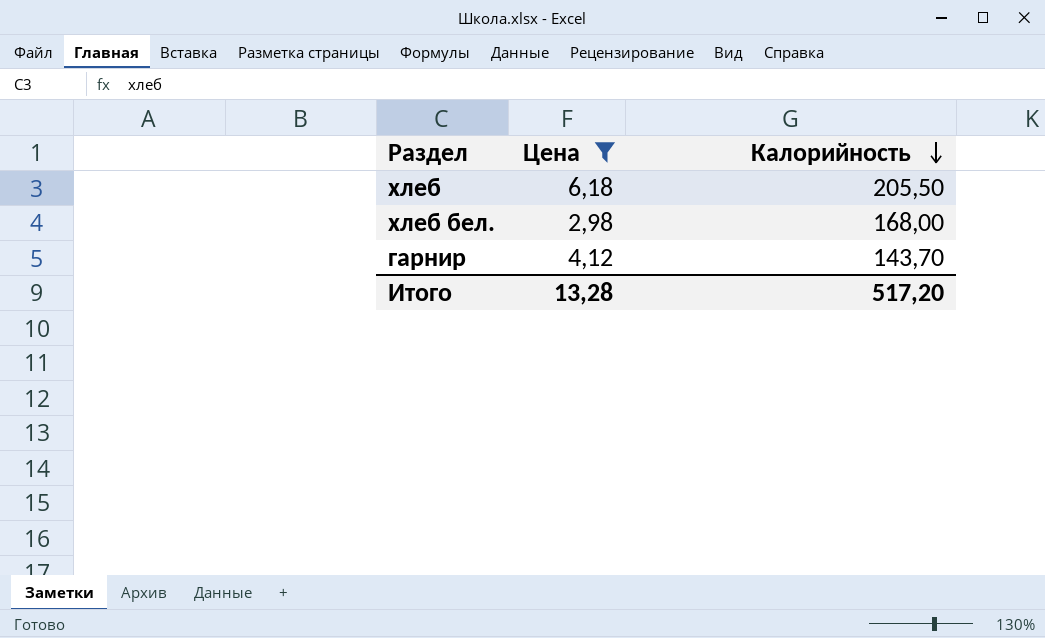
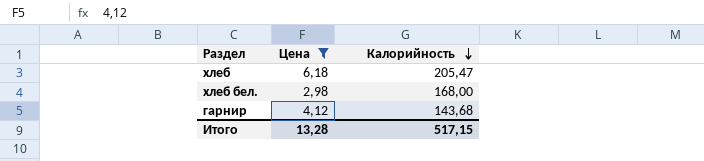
хлеб | Калорийность: 205,50 -> 205,47
гарнир | Калорийность: 143,70 -> 143,68
Итого | Калорийность: 517,20 -> 517,15

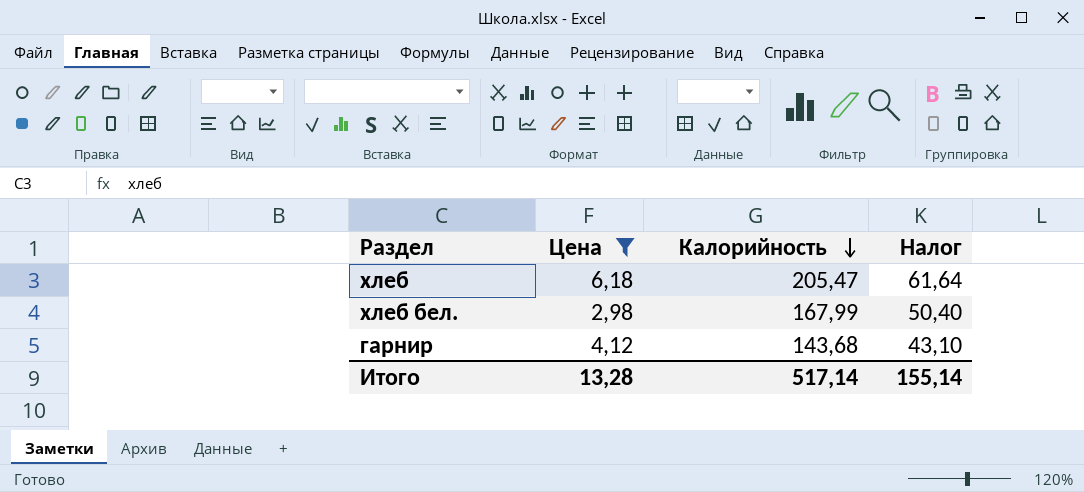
column Налог | formula: none -> [Калорийность] * 0,3
хлеб бел. | Калорийность: 168,00 -> 167,99
Итого | Калорийность: 517,15 -> 517,14

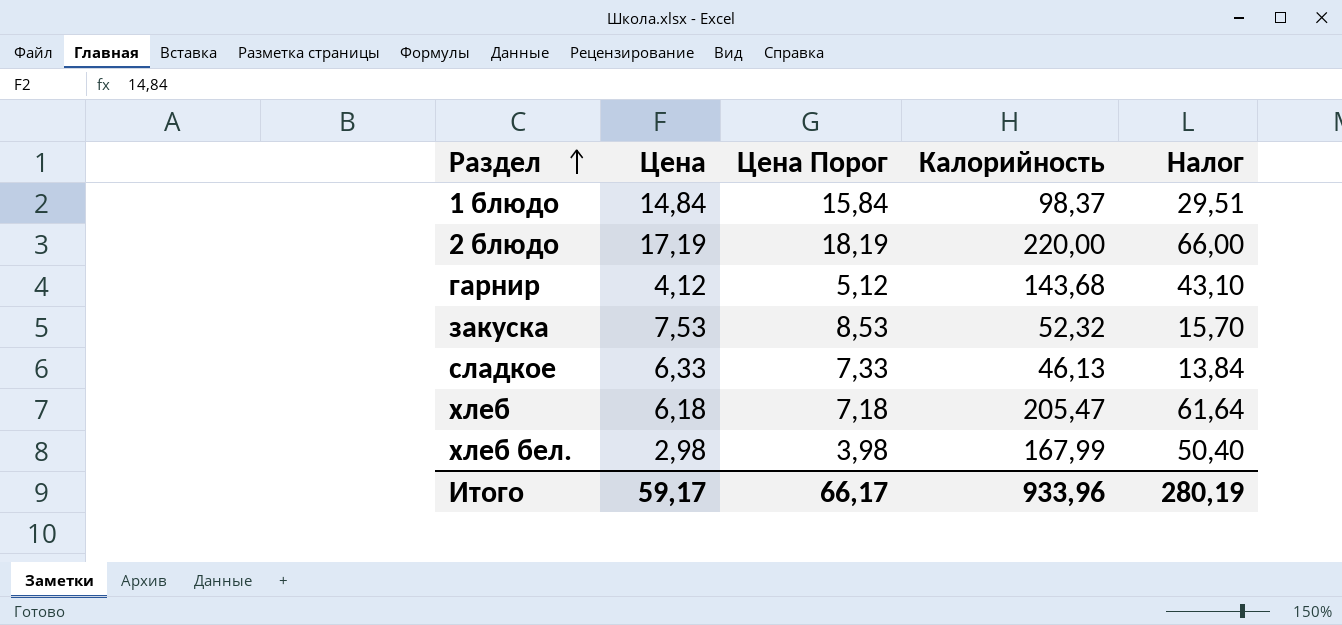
filter: Цена <= 6,18 -> none
row order: Калорийность descending -> Раздел ascending
column Цена Порог | formula: none -> [Цена] + 1
Итого | Цена: 13,28 -> 59,17
Итого | Калорийность: 517,14 -> 933,96
Итого | Налог: 155,14 -> 280,19

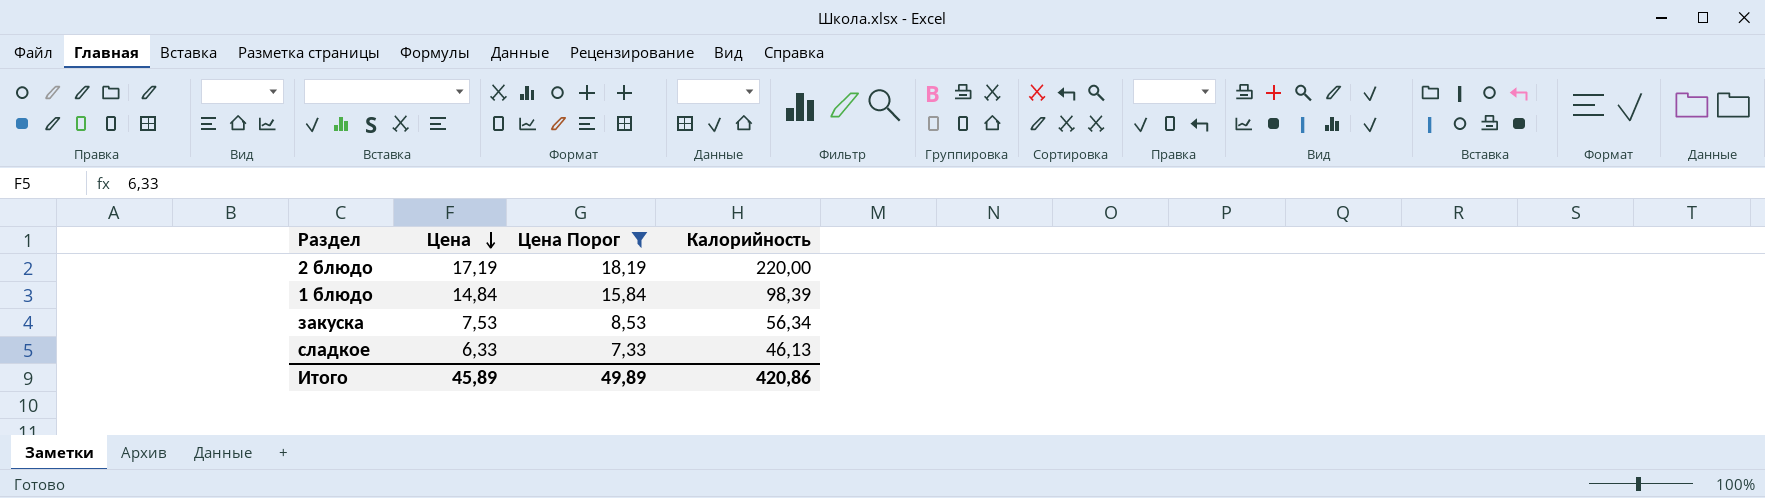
filter: none -> Цена Порог >= 7,33
row order: Раздел ascending -> Цена descending
column Налог | formula: [Калорийность] * 0,3 -> none
1 блюдо | Калорийность: 98,37 -> 98,39
закуска | Калорийность: 52,32 -> 56,34
Итого | Цена: 59,17 -> 45,89
Итого | Цена Порог: 66,17 -> 49,89
Итого | Калорийность: 933,96 -> 420,86

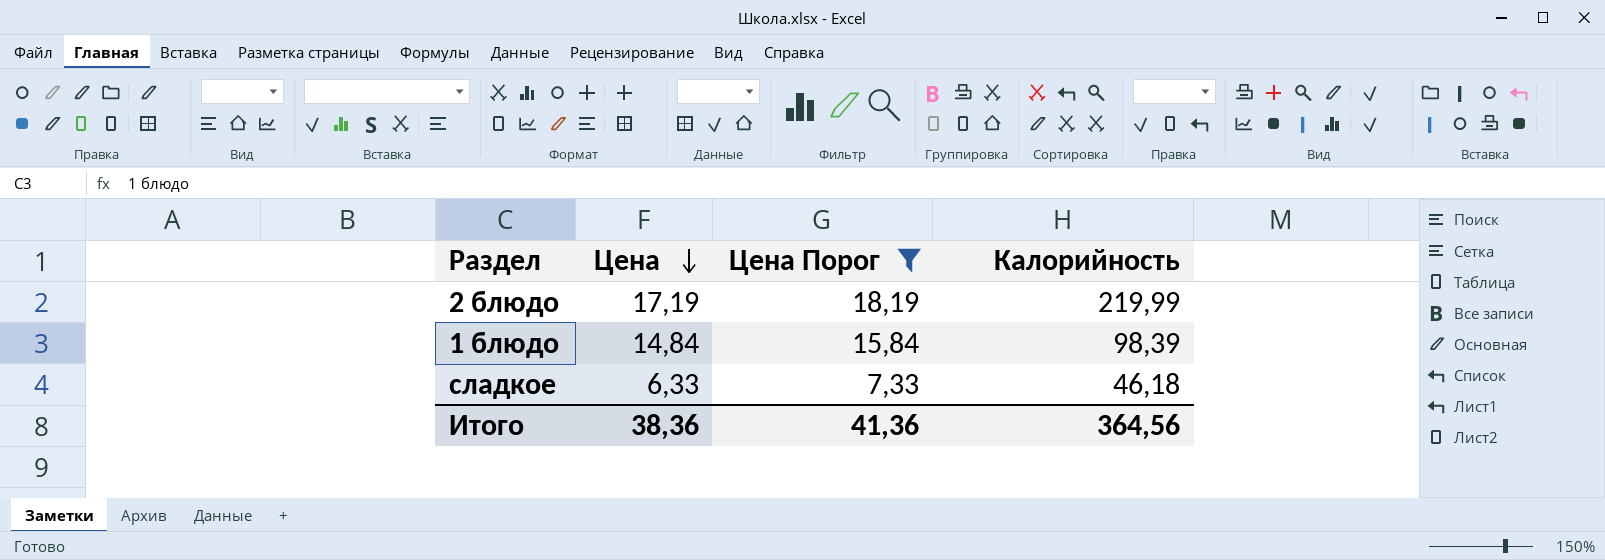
row закуска: 7,53 | 8,53 | 56,34 -> none
2 блюдо | Калорийность: 220,00 -> 219,99
сладкое | Калорийность: 46,13 -> 46,18
Итого | Цена: 45,89 -> 38,36
Итого | Цена Порог: 49,89 -> 41,36
Итого | Калорийность: 420,86 -> 364,56

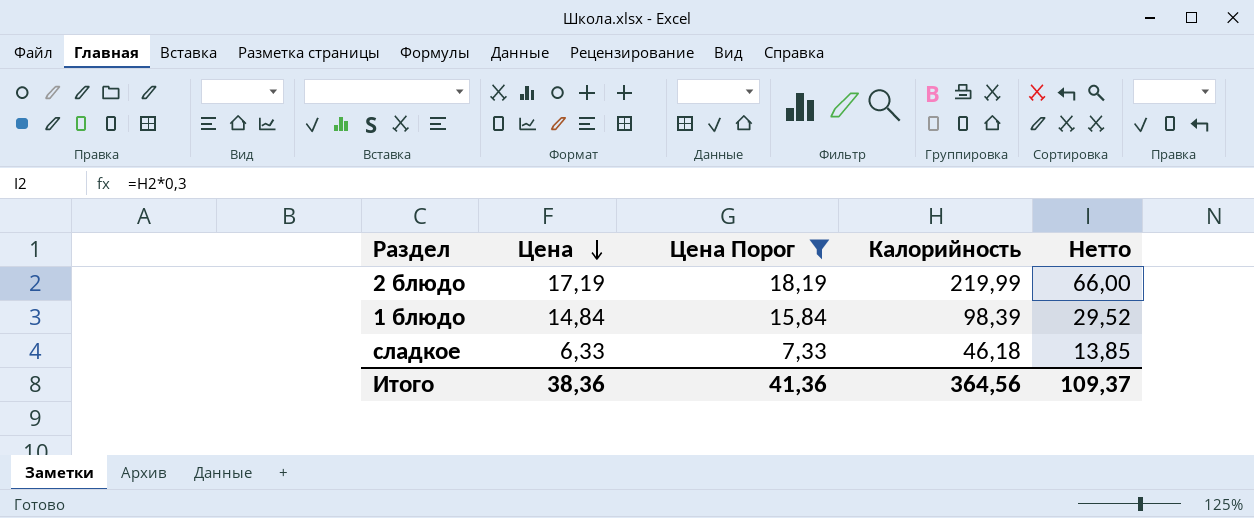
column Нетто | formula: none -> [Калорийность] * 0,3

